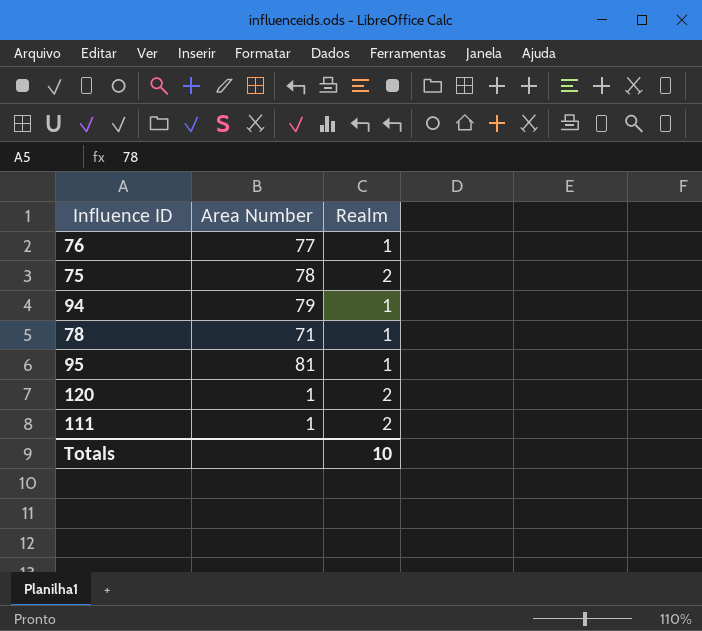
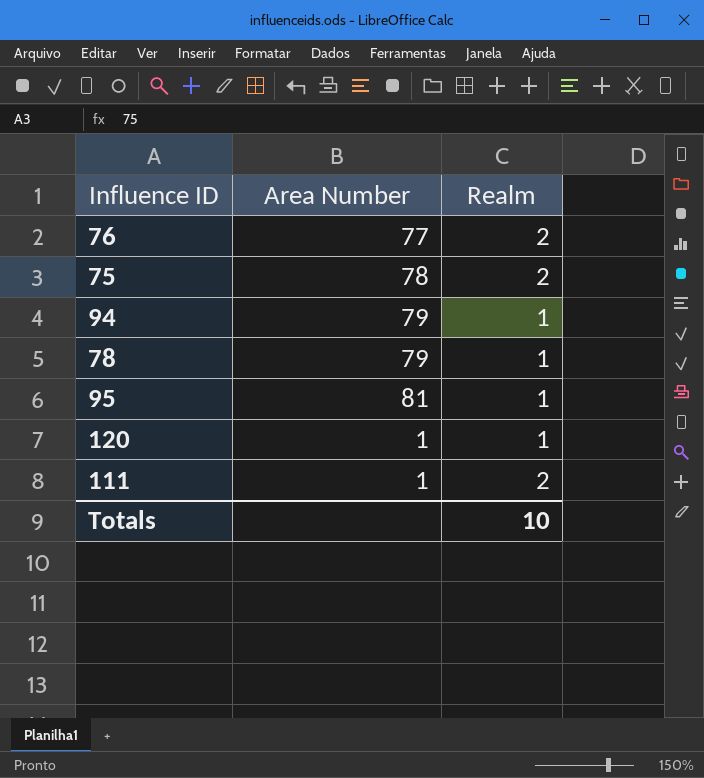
76 | Realm: 1 -> 2
78 | Area Number: 71 -> 79
120 | Realm: 2 -> 1

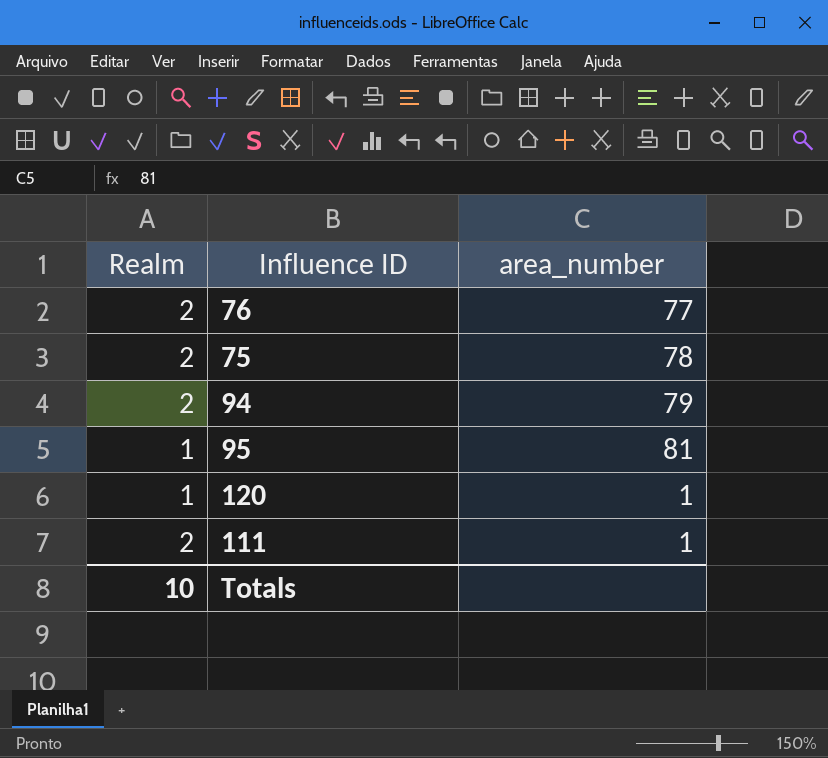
column Realm | position: 3 -> 1
column name: Area Number -> area_number
row 78: 79 | 1 -> none
94 | Realm: 1 -> 2

